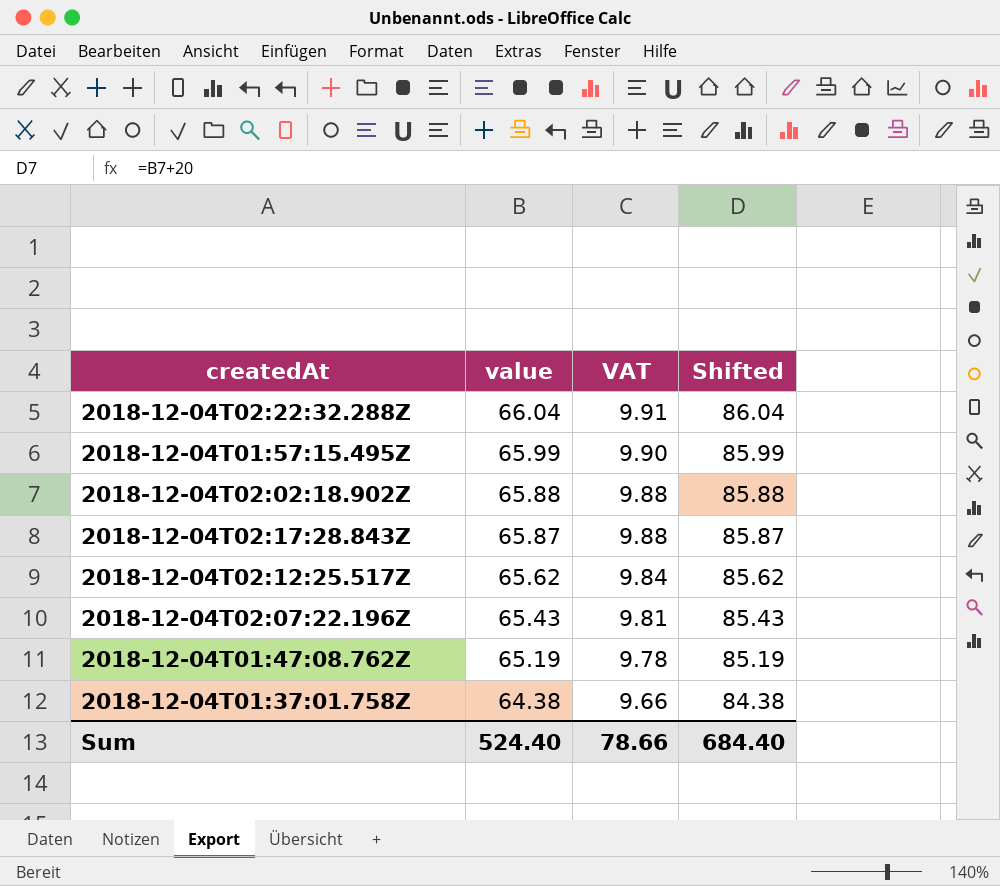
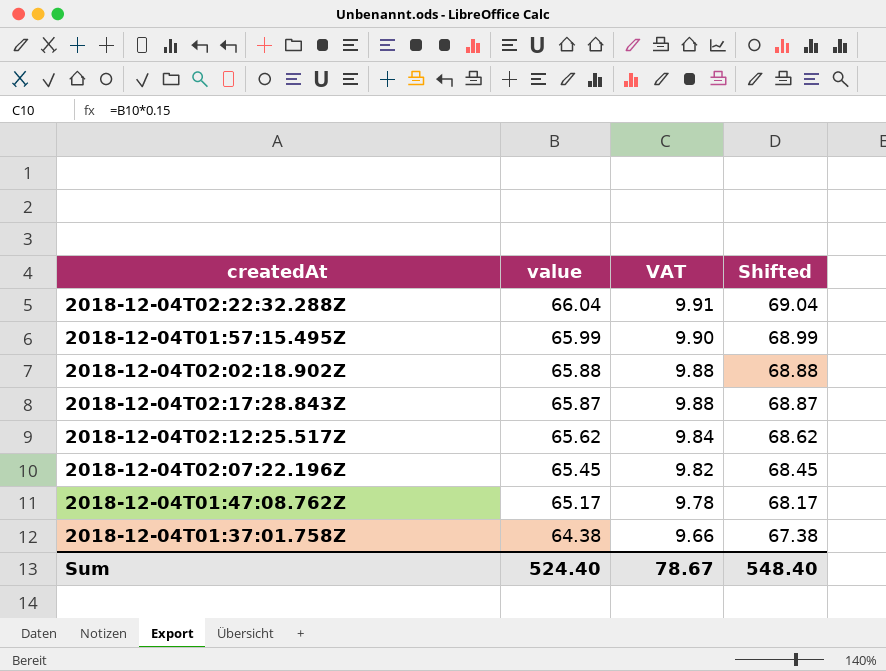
column Shifted | formula: [value] + 20 -> [value] + 3
2018-12-04T02:07:22.196Z | value: 65.43 -> 65.45
2018-12-04T02:07:22.196Z | VAT: 9.81 -> 9.82
2018-12-04T01:47:08.762Z | value: 65.19 -> 65.17
Sum | VAT: 78.66 -> 78.67
Sum | Shifted: 684.40 -> 548.40

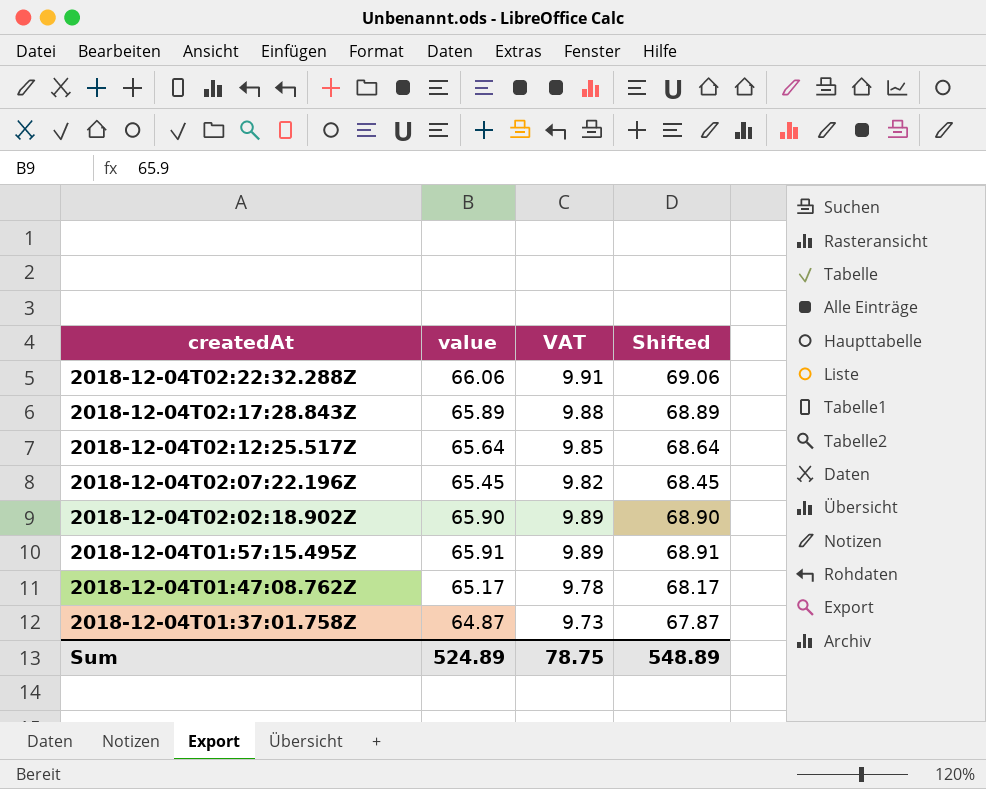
row order: value descending -> createdAt descending
2018-12-04T02:22:32.288Z | value: 66.04 -> 66.06
2018-12-04T02:22:32.288Z | Shifted: 69.04 -> 69.06
2018-12-04T02:17:28.843Z | value: 65.87 -> 65.89
2018-12-04T02:17:28.843Z | Shifted: 68.87 -> 68.89
2018-12-04T02:12:25.517Z | value: 65.62 -> 65.64
2018-12-04T02:12:25.517Z | VAT: 9.84 -> 9.85
2018-12-04T02:12:25.517Z | Shifted: 68.62 -> 68.64
2018-12-04T02:02:18.902Z | value: 65.88 -> 65.90
2018-12-04T02:02:18.902Z | VAT: 9.88 -> 9.89
2018-12-04T02:02:18.902Z | Shifted: 68.88 -> 68.90
2018-12-04T01:57:15.495Z | value: 65.99 -> 65.91
2018-12-04T01:57:15.495Z | VAT: 9.90 -> 9.89
2018-12-04T01:57:15.495Z | Shifted: 68.99 -> 68.91
2018-12-04T01:37:01.758Z | value: 64.38 -> 64.87
2018-12-04T01:37:01.758Z | VAT: 9.66 -> 9.73
2018-12-04T01:37:01.758Z | Shifted: 67.38 -> 67.87
Sum | value: 524.40 -> 524.89
Sum | VAT: 78.67 -> 78.75
Sum | Shifted: 548.40 -> 548.89

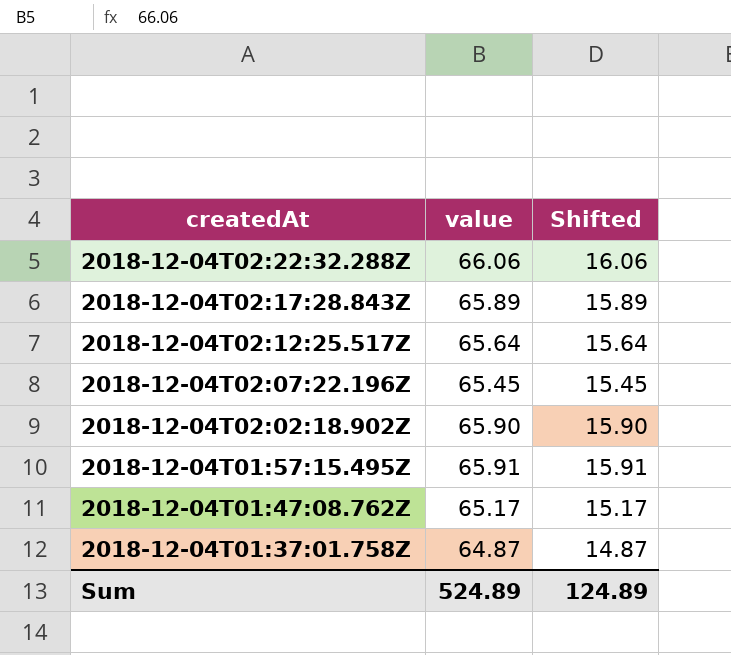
column VAT | formula: [value] * 0.15 -> none
column Shifted | formula: [value] + 3 -> [value] - 50
Sum | Shifted: 548.89 -> 124.89

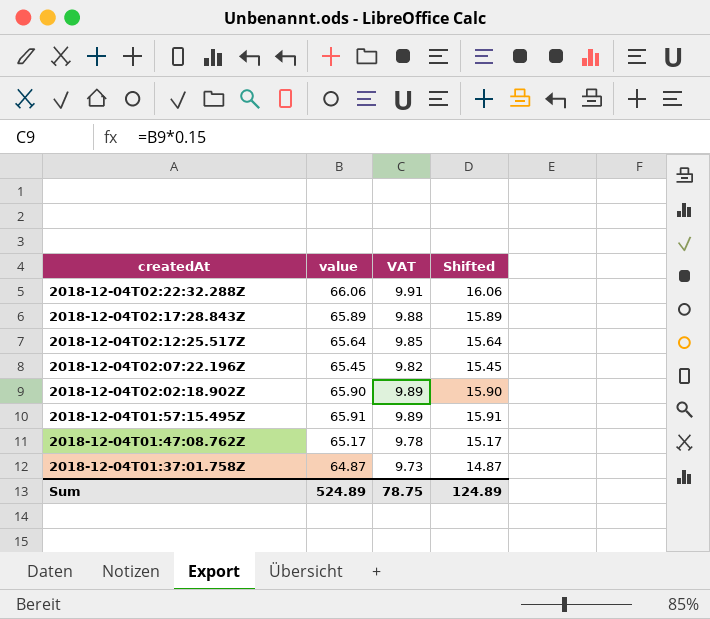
column VAT | formula: none -> [value] * 0.15

